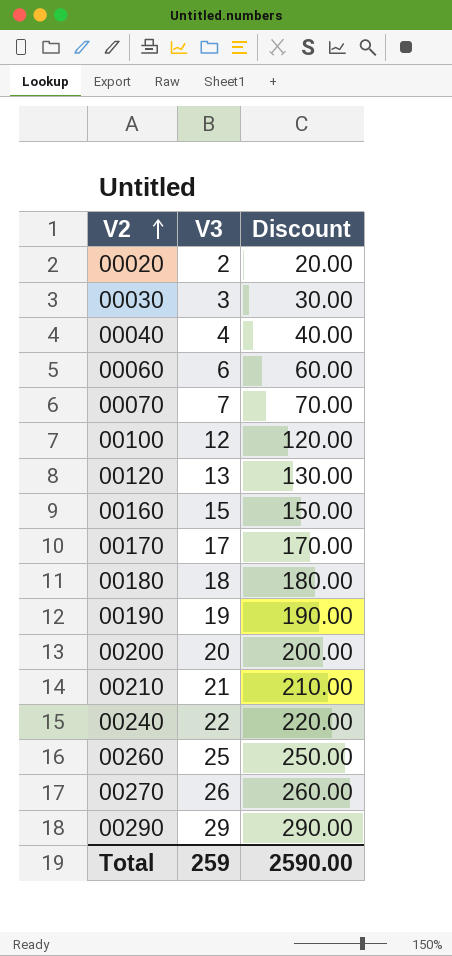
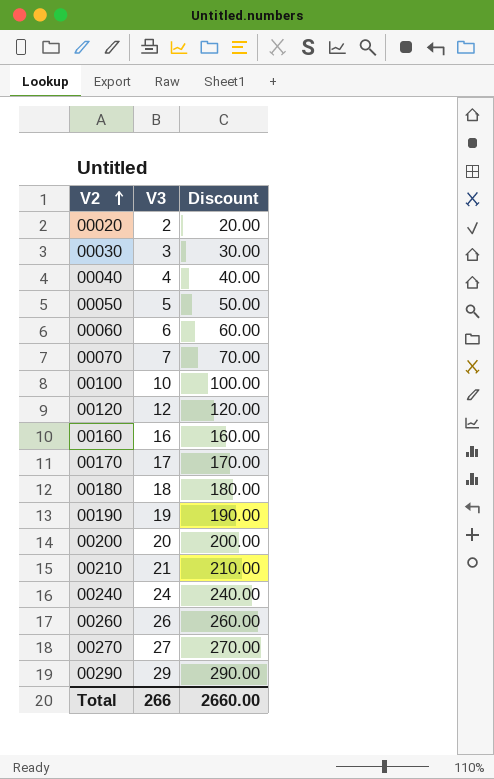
row 00050: none -> 5 | 50.00
00100 | V3: 12 -> 10
00100 | Discount: 120.00 -> 100.00
00120 | V3: 13 -> 12
00120 | Discount: 130.00 -> 120.00
00160 | V3: 15 -> 16
00160 | Discount: 150.00 -> 160.00
00240 | V3: 22 -> 24
00240 | Discount: 220.00 -> 240.00
00260 | V3: 25 -> 26
00260 | Discount: 250.00 -> 260.00
00270 | V3: 26 -> 27
00270 | Discount: 260.00 -> 270.00
Total | V3: 259 -> 266
Total | Discount: 2590.00 -> 2660.00

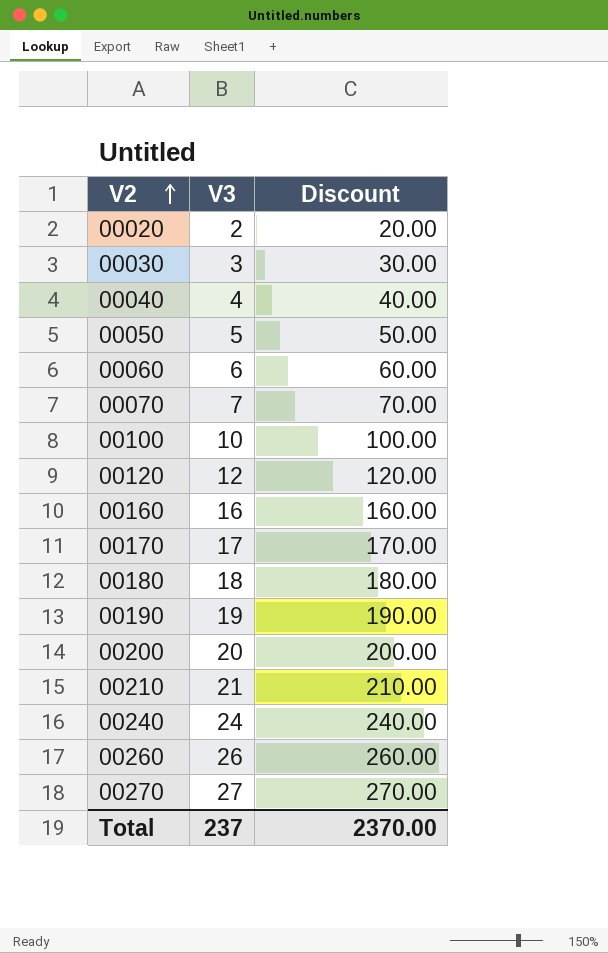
row 00290: 29 | 290.00 -> none
Total | V3: 266 -> 237
Total | Discount: 2660.00 -> 2370.00

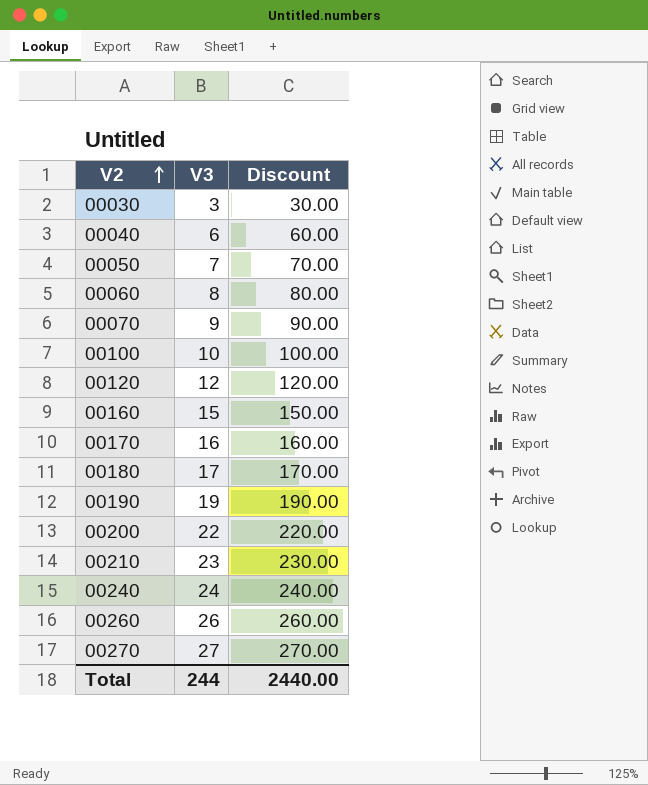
row 00020: 2 | 20.00 -> none
00040 | V3: 4 -> 6
00040 | Discount: 40.00 -> 60.00
00050 | V3: 5 -> 7
00050 | Discount: 50.00 -> 70.00
00060 | V3: 6 -> 8
00060 | Discount: 60.00 -> 80.00
00070 | V3: 7 -> 9
00070 | Discount: 70.00 -> 90.00
00160 | V3: 16 -> 15
00160 | Discount: 160.00 -> 150.00
00170 | V3: 17 -> 16
00170 | Discount: 170.00 -> 160.00
00180 | V3: 18 -> 17
00180 | Discount: 180.00 -> 170.00
00200 | V3: 20 -> 22
00200 | Discount: 200.00 -> 220.00
00210 | V3: 21 -> 23
00210 | Discount: 210.00 -> 230.00
Total | V3: 237 -> 244
Total | Discount: 2370.00 -> 2440.00

